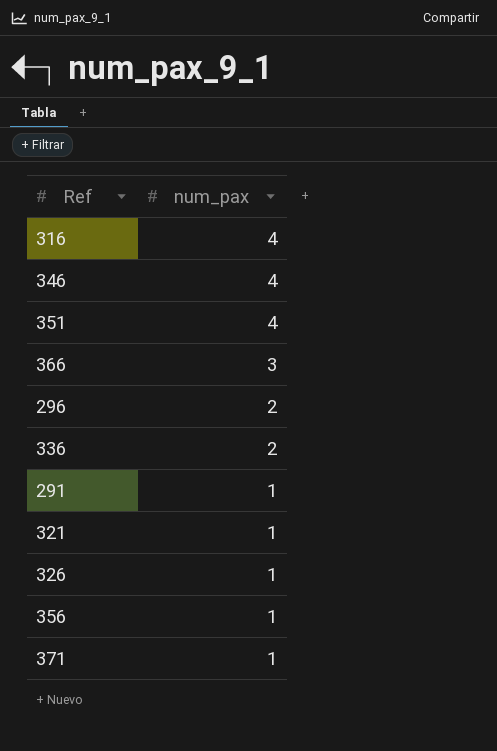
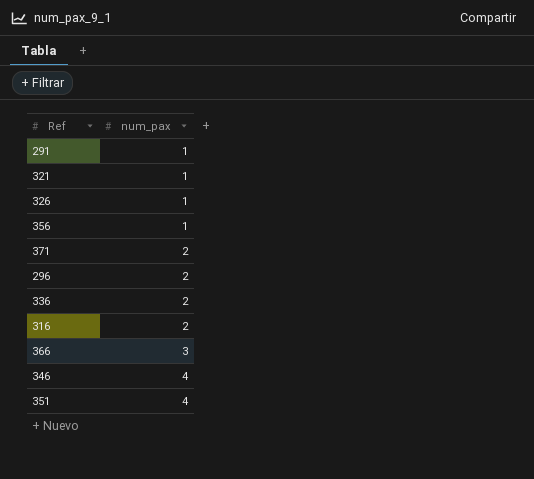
row order: num_pax descending -> num_pax ascending
371 | num_pax: 1 -> 2
316 | num_pax: 4 -> 2

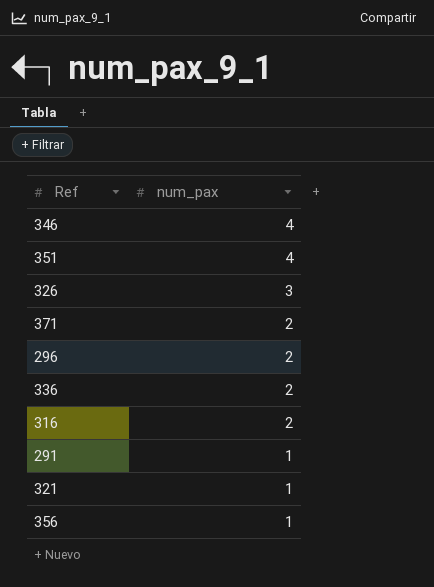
row order: num_pax ascending -> num_pax descending
row 366: 3 -> none
326 | num_pax: 1 -> 3

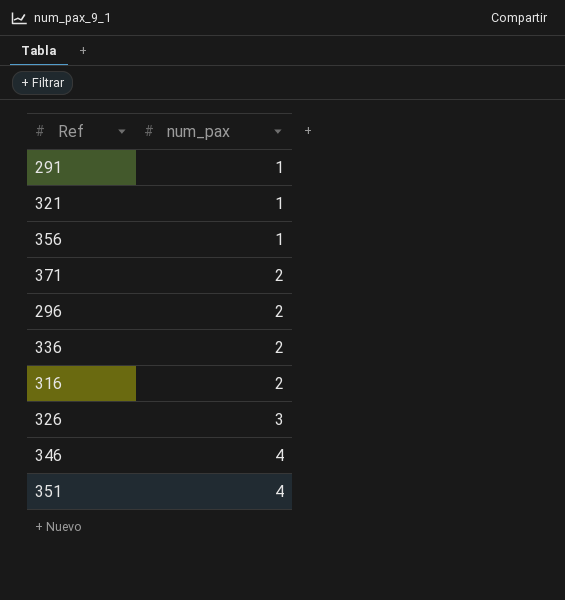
row order: num_pax descending -> num_pax ascending

